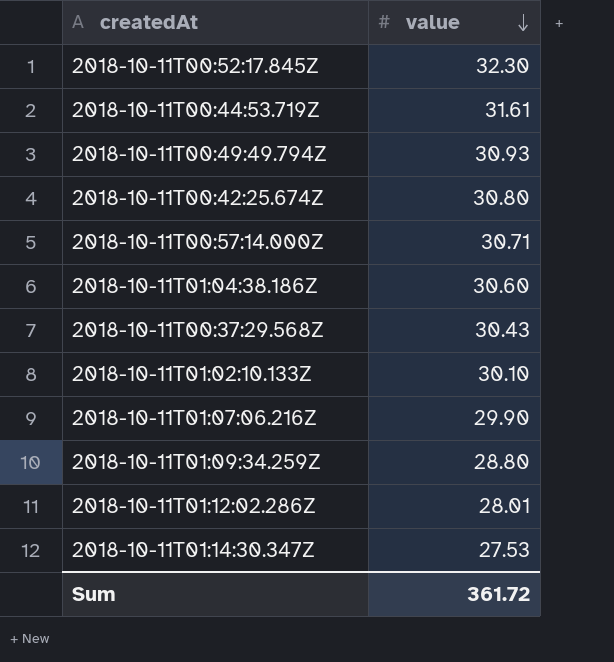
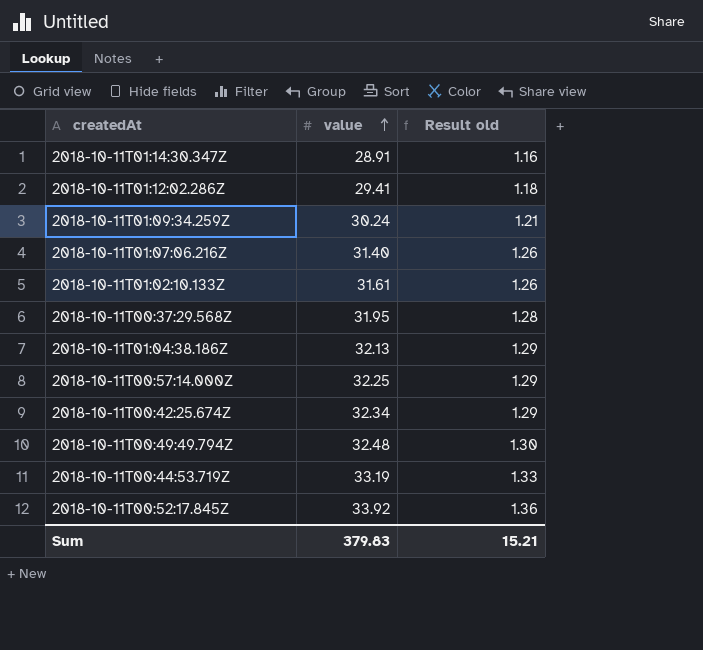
row order: value descending -> value ascending
column Result old | formula: none -> [value] * 0.04
2018-10-11T01:14:30.347Z | value: 27.53 -> 28.91
2018-10-11T01:12:02.286Z | value: 28.01 -> 29.41
2018-10-11T01:09:34.259Z | value: 28.80 -> 30.24
2018-10-11T01:07:06.216Z | value: 29.90 -> 31.40
2018-10-11T01:02:10.133Z | value: 30.10 -> 31.61
2018-10-11T00:37:29.568Z | value: 30.43 -> 31.95
2018-10-11T01:04:38.186Z | value: 30.60 -> 32.13
2018-10-11T00:57:14.000Z | value: 30.71 -> 32.25
2018-10-11T00:42:25.674Z | value: 30.80 -> 32.34
2018-10-11T00:49:49.794Z | value: 30.93 -> 32.48
2018-10-11T00:44:53.719Z | value: 31.61 -> 33.19
2018-10-11T00:52:17.845Z | value: 32.30 -> 33.92
Sum | value: 361.72 -> 379.83

